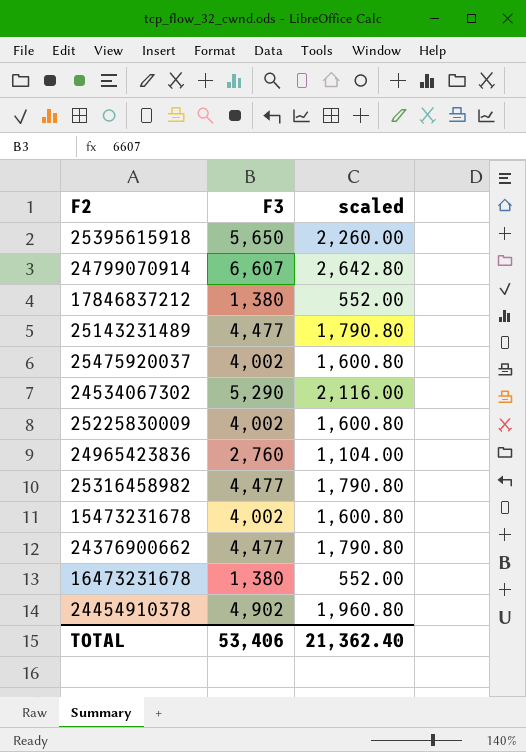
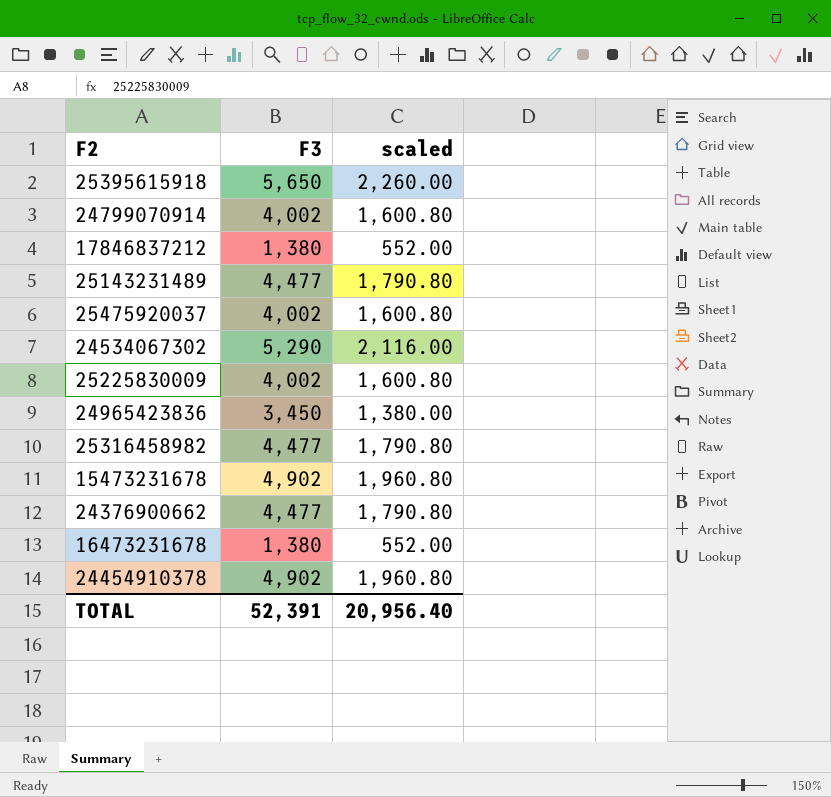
24799070914 | F3: 6,607 -> 4,002
24799070914 | scaled: 2,642.80 -> 1,600.80
24965423836 | F3: 2,760 -> 3,450
24965423836 | scaled: 1,104.00 -> 1,380.00
15473231678 | F3: 4,002 -> 4,902
15473231678 | scaled: 1,600.80 -> 1,960.80
TOTAL | F3: 53,406 -> 52,391
TOTAL | scaled: 21,362.40 -> 20,956.40

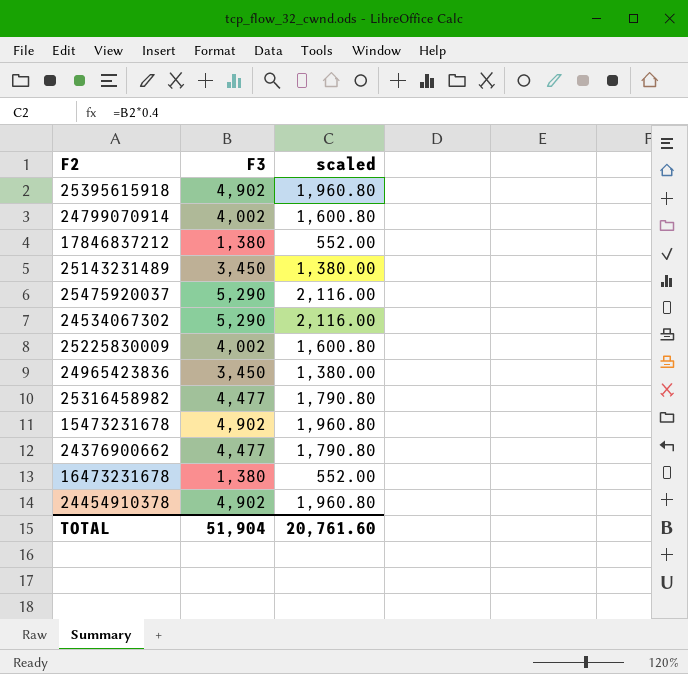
25395615918 | F3: 5,650 -> 4,902
25395615918 | scaled: 2,260.00 -> 1,960.80
25143231489 | F3: 4,477 -> 3,450
25143231489 | scaled: 1,790.80 -> 1,380.00
25475920037 | F3: 4,002 -> 5,290
25475920037 | scaled: 1,600.80 -> 2,116.00
TOTAL | F3: 52,391 -> 51,904
TOTAL | scaled: 20,956.40 -> 20,761.60

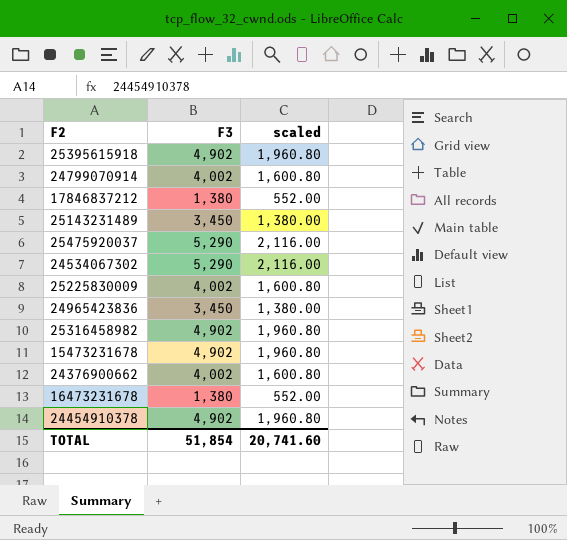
25316458982 | F3: 4,477 -> 4,902
25316458982 | scaled: 1,790.80 -> 1,960.80
24376900662 | F3: 4,477 -> 4,002
24376900662 | scaled: 1,790.80 -> 1,600.80
TOTAL | F3: 51,904 -> 51,854
TOTAL | scaled: 20,761.60 -> 20,741.60

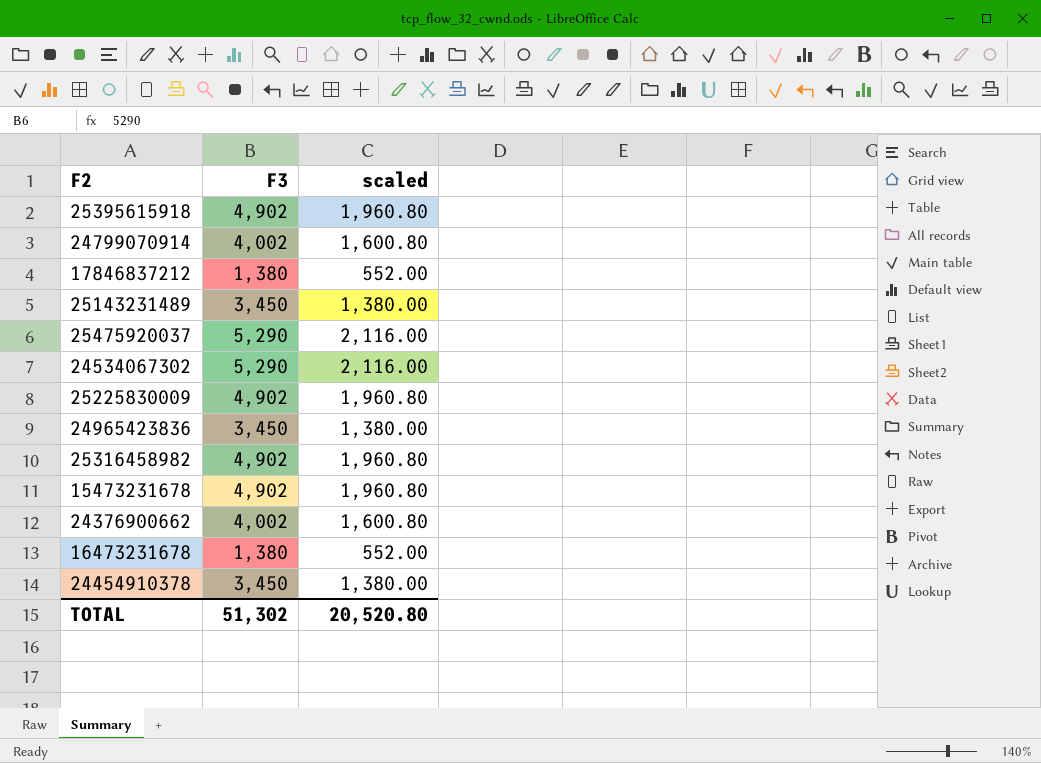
25225830009 | F3: 4,002 -> 4,902
25225830009 | scaled: 1,600.80 -> 1,960.80
24454910378 | F3: 4,902 -> 3,450
24454910378 | scaled: 1,960.80 -> 1,380.00
TOTAL | F3: 51,854 -> 51,302
TOTAL | scaled: 20,741.60 -> 20,520.80

